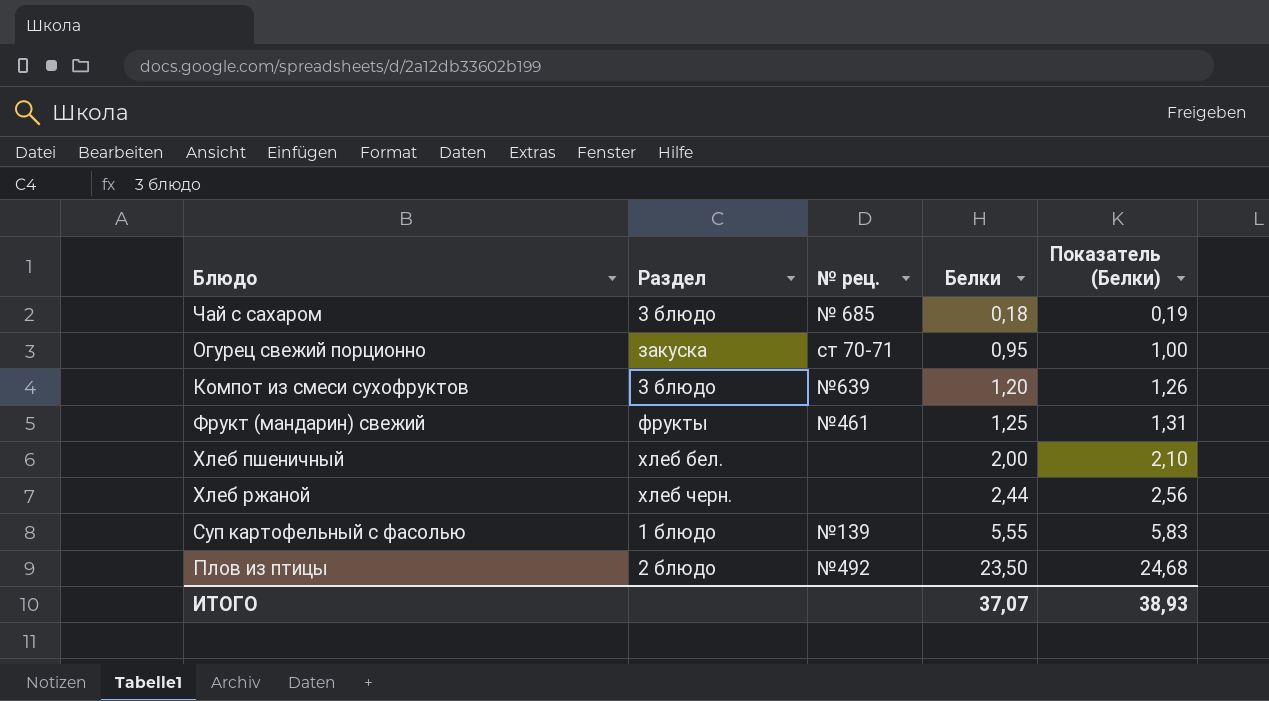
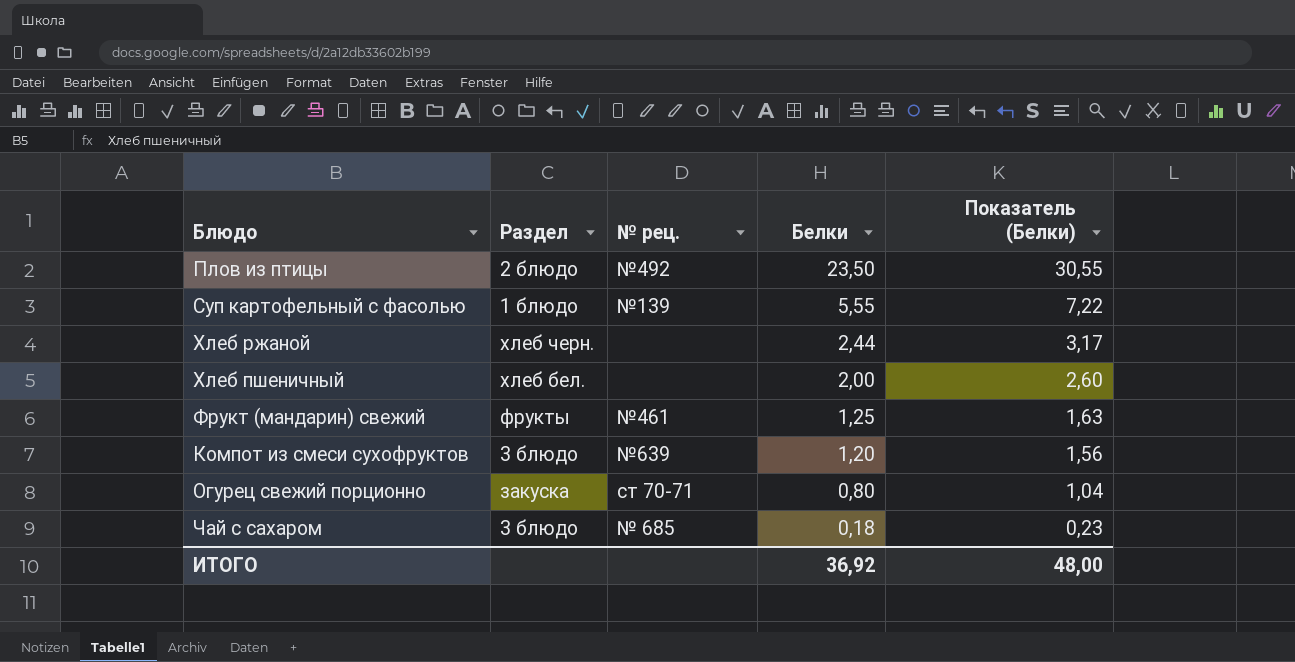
row order: Белки ascending -> Белки descending
column Показатель (Белки) | formula: [Белки] * 1,05 -> [Белки] * 1,3
Огурец свежий порционно | Белки: 0,95 -> 0,80
ИТОГО | Белки: 37,07 -> 36,92
ИТОГО | Показатель (Белки): 38,93 -> 48,00

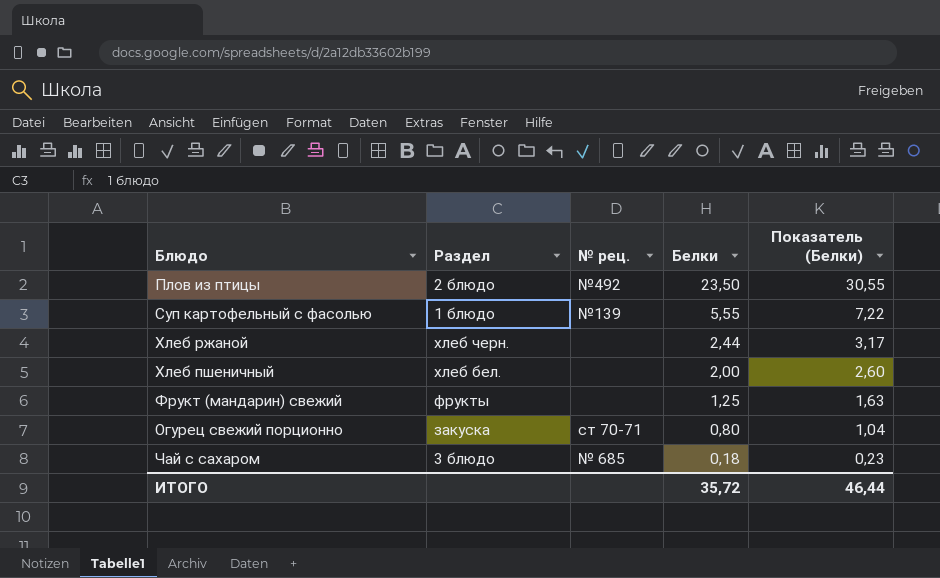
row Компот из смеси сухофруктов: 3 блюдо | №639 | 1,20 | 1,56 -> none
Фрукт (мандарин) свежий | № рец.: №461 -> none
ИТОГО | Белки: 36,92 -> 35,72
ИТОГО | Показатель (Белки): 48,00 -> 46,44

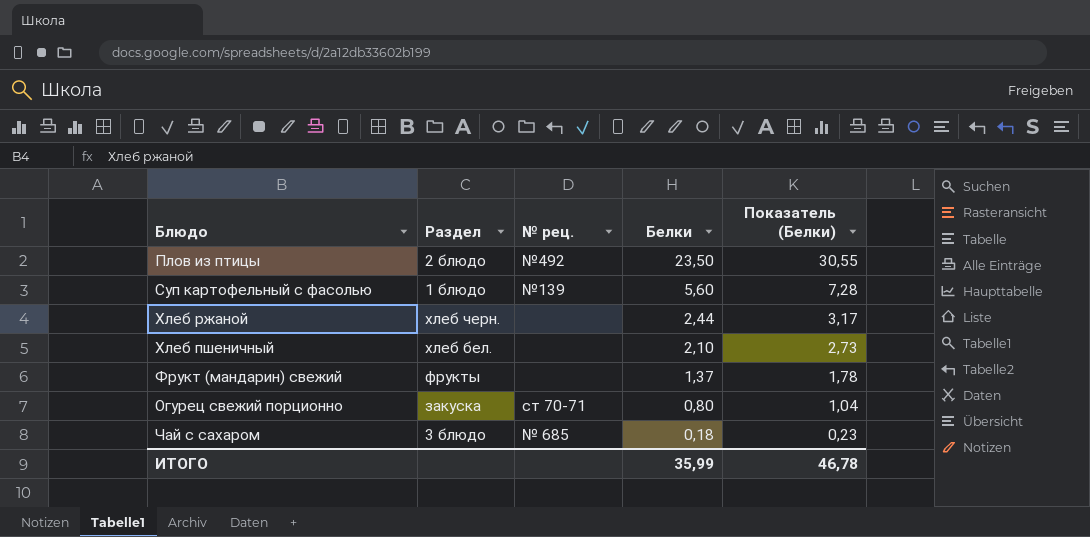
Суп картофельный с фасолью | Белки: 5,55 -> 5,60
Суп картофельный с фасолью | Показатель (Белки): 7,22 -> 7,28
Хлеб пшеничный | Белки: 2,00 -> 2,10
Хлеб пшеничный | Показатель (Белки): 2,60 -> 2,73
Фрукт (мандарин) свежий | Белки: 1,25 -> 1,37
Фрукт (мандарин) свежий | Показатель (Белки): 1,63 -> 1,78
ИТОГО | Белки: 35,72 -> 35,99
ИТОГО | Показатель (Белки): 46,44 -> 46,78

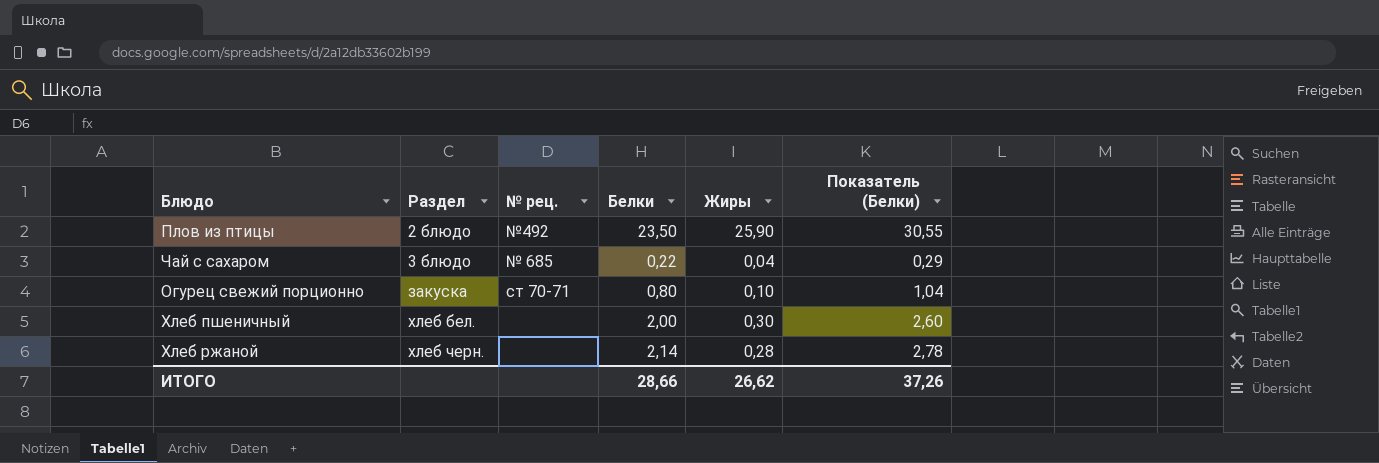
row order: Белки descending -> Раздел ascending
column Жиры | position: none -> 5
row Суп картофельный с фасолью: 1 блюдо | №139 | 5,60 | 7,28 -> none
row Фрукт (мандарин) свежий: фрукты | none | 1,37 | 1,78 -> none
Чай с сахаром | Белки: 0,18 -> 0,22
Чай с сахаром | Показатель (Белки): 0,23 -> 0,29
Хлеб пшеничный | Белки: 2,10 -> 2,00
Хлеб пшеничный | Показатель (Белки): 2,73 -> 2,60
Хлеб ржаной | Белки: 2,44 -> 2,14
Хлеб ржаной | Показатель (Белки): 3,17 -> 2,78
ИТОГО | Белки: 35,99 -> 28,66
ИТОГО | Показатель (Белки): 46,78 -> 37,26

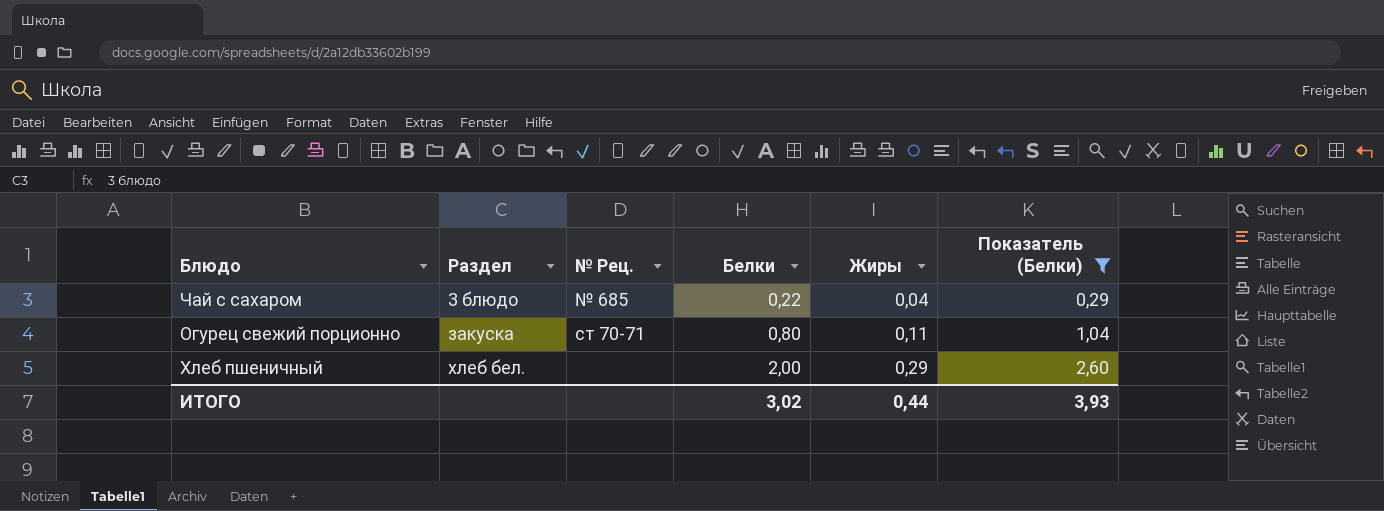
filter: none -> Показатель (Белки) <= 2,60
column name: № рец. -> № Рец.
Огурец свежий порционно | Жиры: 0,10 -> 0,11
Хлеб пшеничный | Жиры: 0,30 -> 0,29
ИТОГО | Белки: 28,66 -> 3,02
ИТОГО | Жиры: 26,62 -> 0,44
ИТОГО | Показатель (Белки): 37,26 -> 3,93

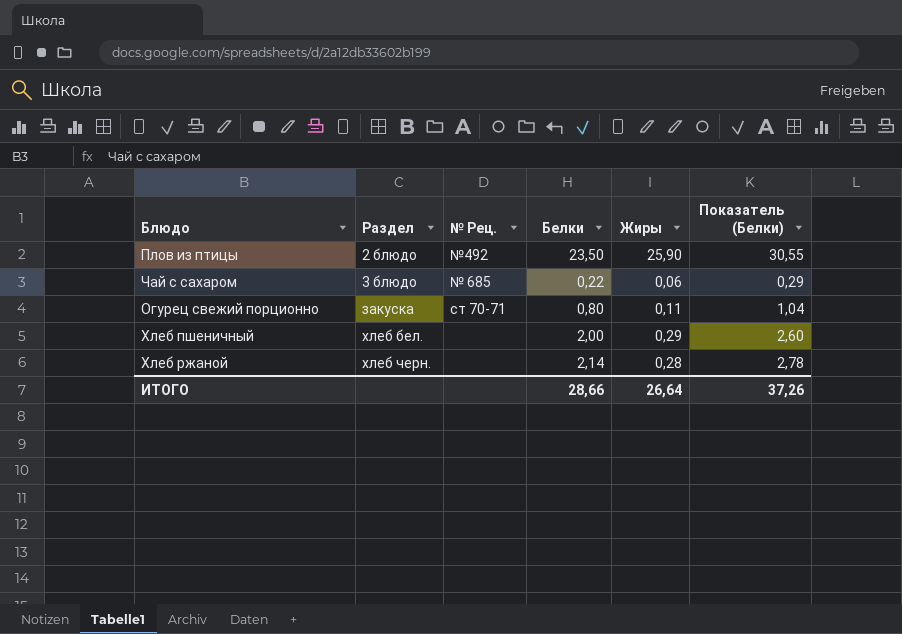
filter: Показатель (Белки) <= 2,60 -> none
Чай с сахаром | Жиры: 0,04 -> 0,06
ИТОГО | Белки: 3,02 -> 28,66
ИТОГО | Жиры: 0,44 -> 26,64
ИТОГО | Показатель (Белки): 3,93 -> 37,26

